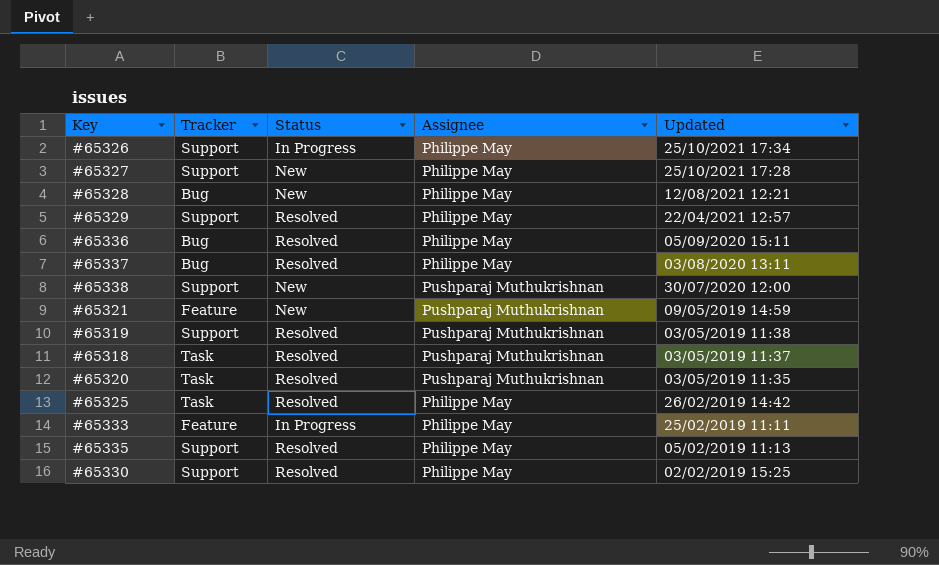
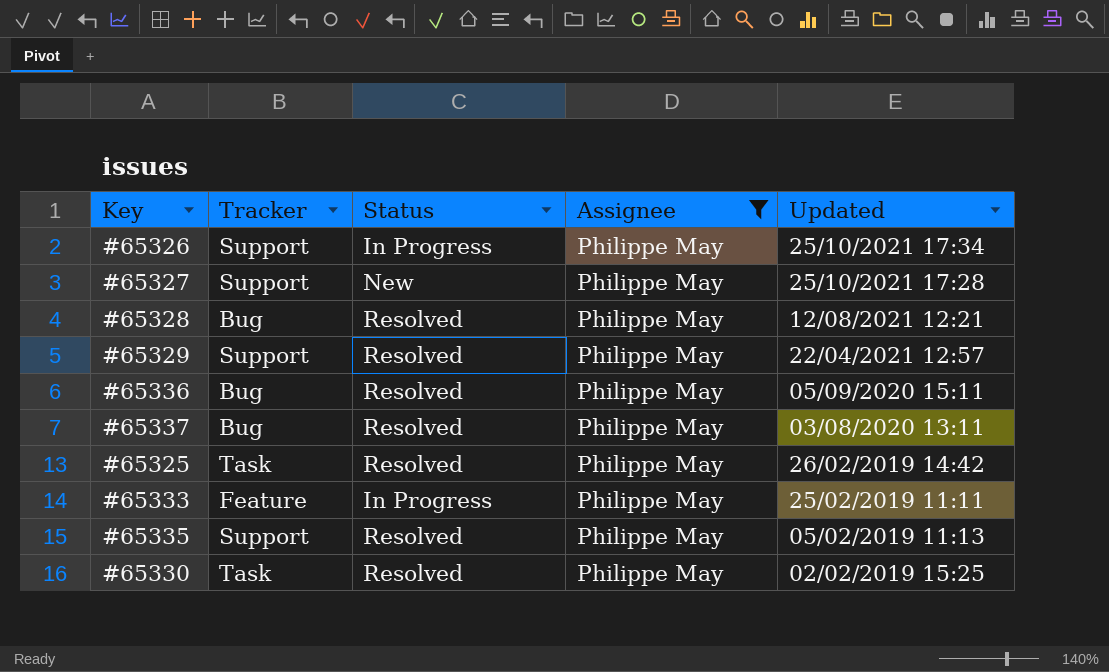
filter: none -> Assignee = Philippe May
#65328 | Status: New -> Resolved
#65330 | Tracker: Support -> Task

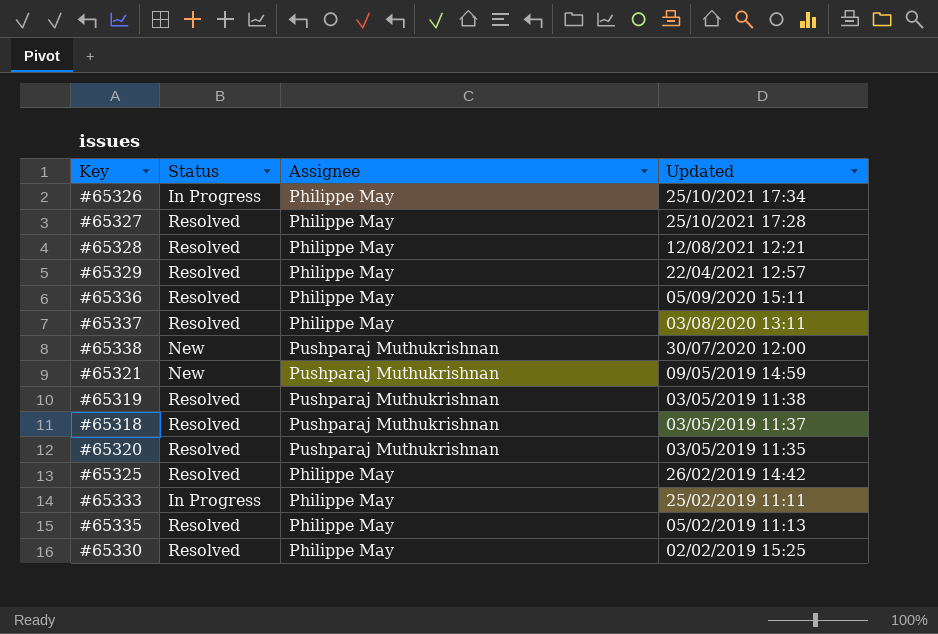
filter: Assignee = Philippe May -> none
column Tracker | position: 2 -> none
#65327 | Status: New -> Resolved

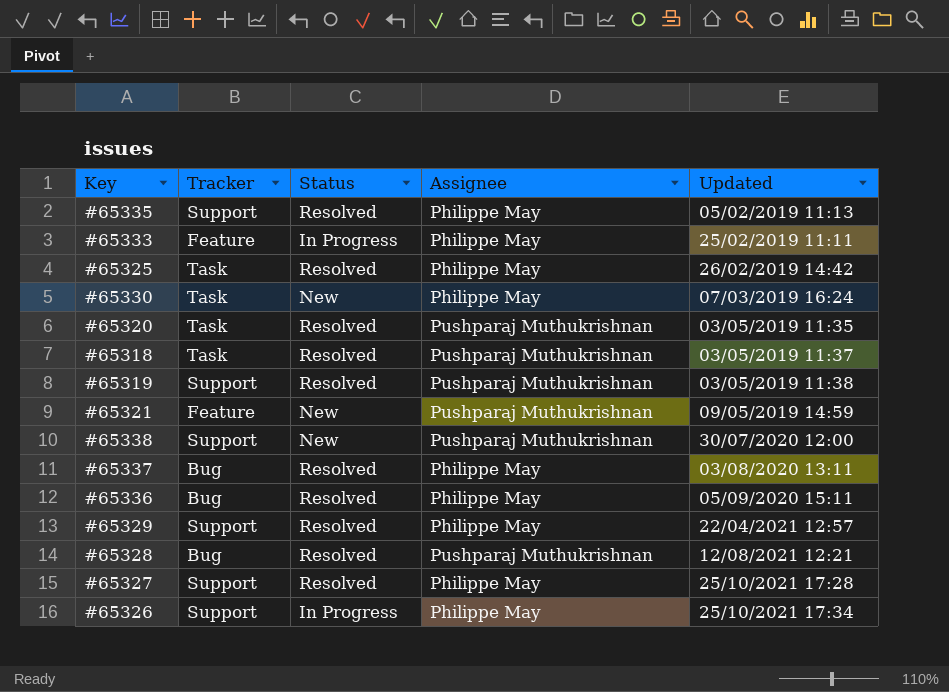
row order: Updated descending -> Updated ascending
column Tracker | position: none -> 2
#65330 | Status: Resolved -> New
#65330 | Updated: 02/02/2019 15:25 -> 07/03/2019 16:24
#65328 | Assignee: Philippe May -> Pushparaj Muthukrishnan

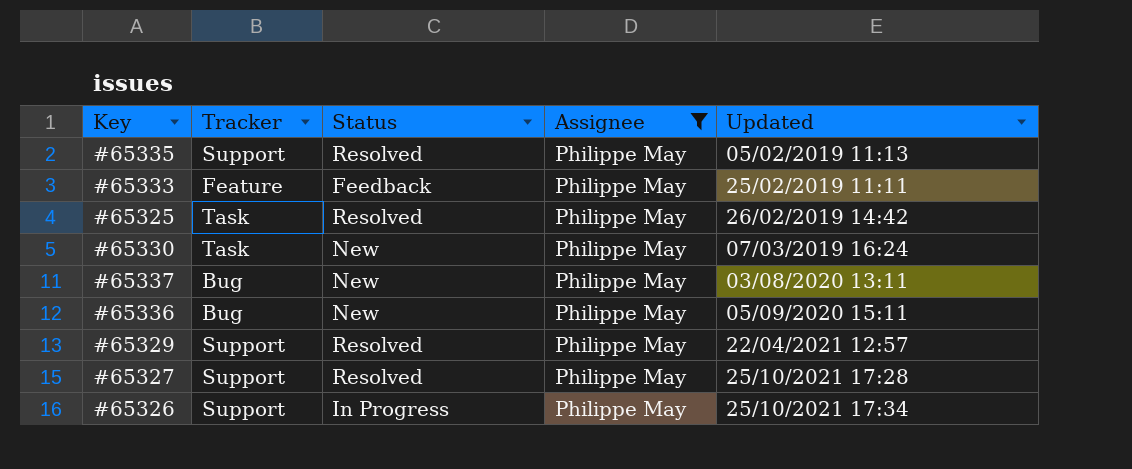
filter: none -> Assignee = Philippe May
#65333 | Status: In Progress -> Feedback
#65337 | Status: Resolved -> New
#65336 | Status: Resolved -> New

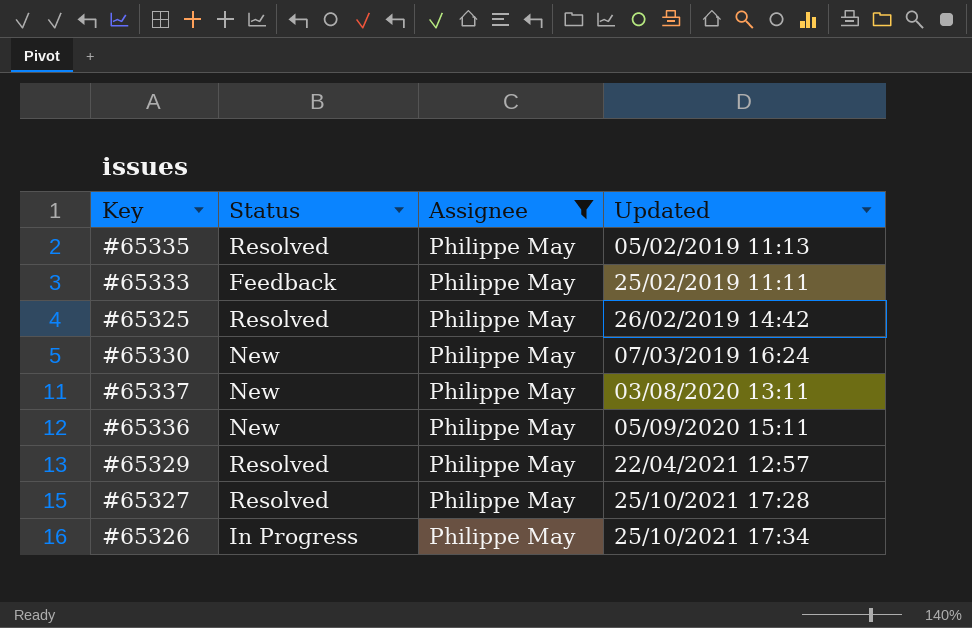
column Tracker | position: 2 -> none

